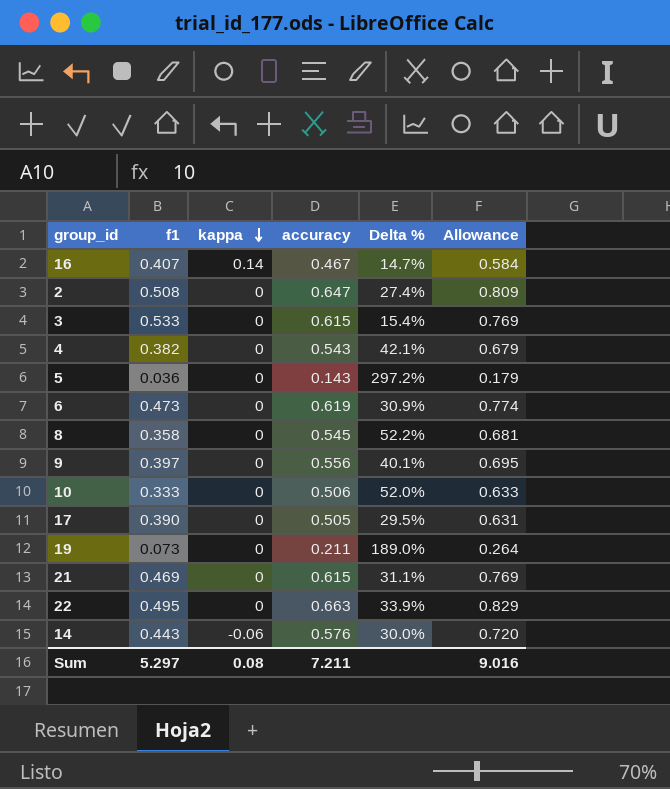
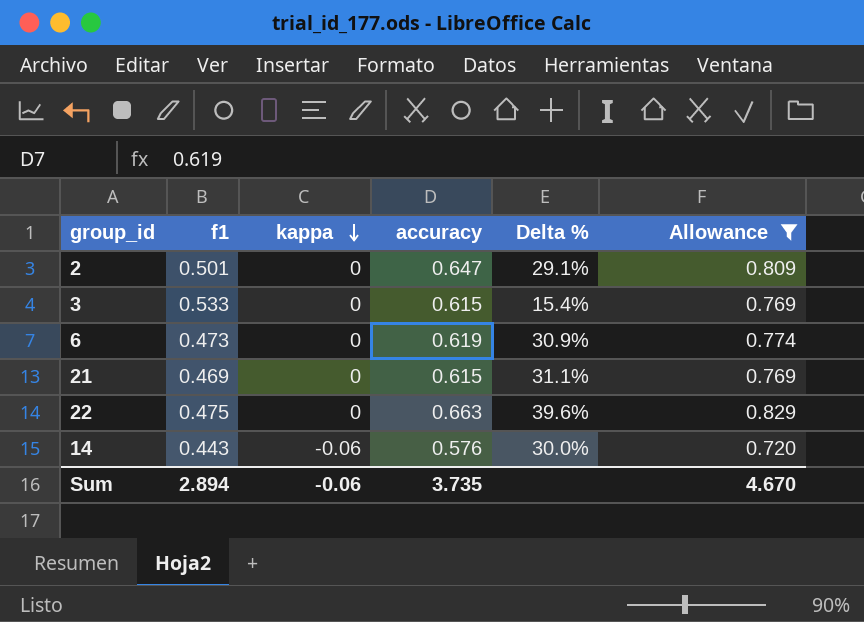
filter: none -> Allowance >= 0.720
2 | f1: 0.508 -> 0.501
2 | Delta %: 27.4% -> 29.1%
22 | f1: 0.495 -> 0.475
22 | Delta %: 33.9% -> 39.6%
Sum | f1: 5.297 -> 2.894
Sum | kappa: 0.08 -> -0.06
Sum | accuracy: 7.211 -> 3.735
Sum | Allowance: 9.016 -> 4.670

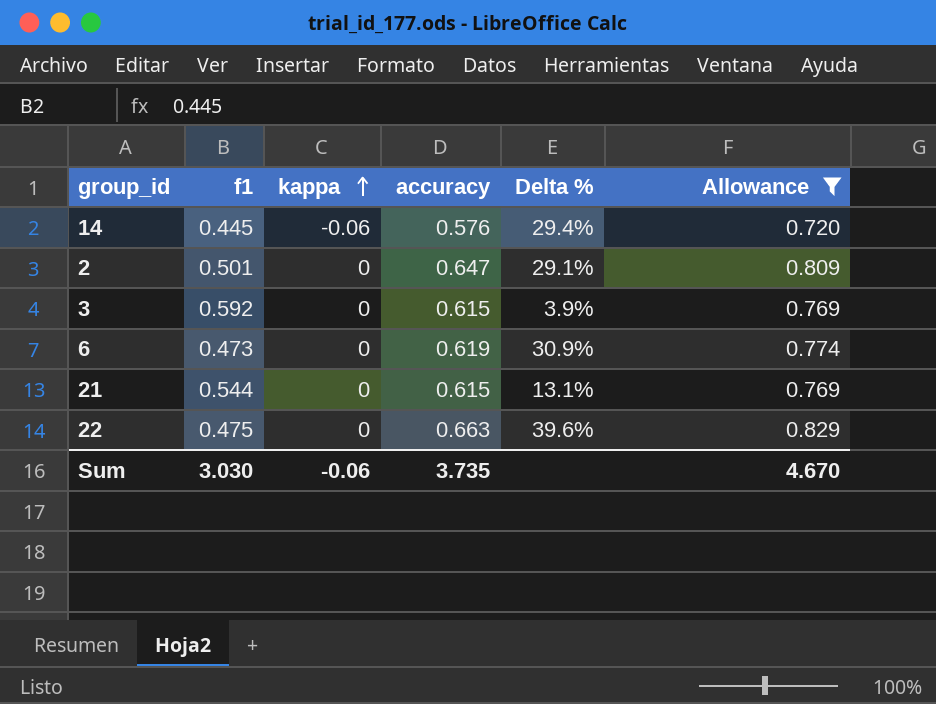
row order: kappa descending -> kappa ascending
14 | f1: 0.443 -> 0.445
14 | Delta %: 30.0% -> 29.4%
3 | f1: 0.533 -> 0.592
3 | Delta %: 15.4% -> 3.9%
21 | f1: 0.469 -> 0.544
21 | Delta %: 31.1% -> 13.1%
Sum | f1: 2.894 -> 3.030

